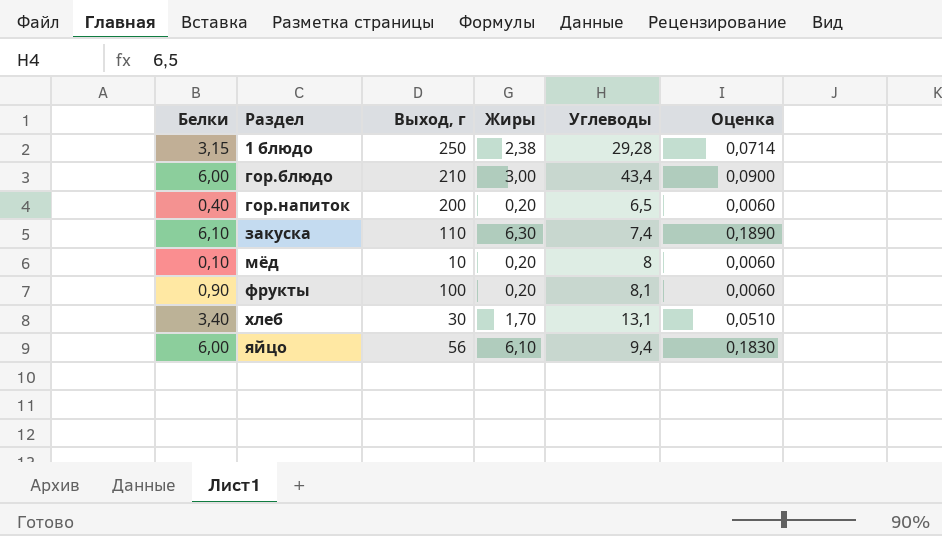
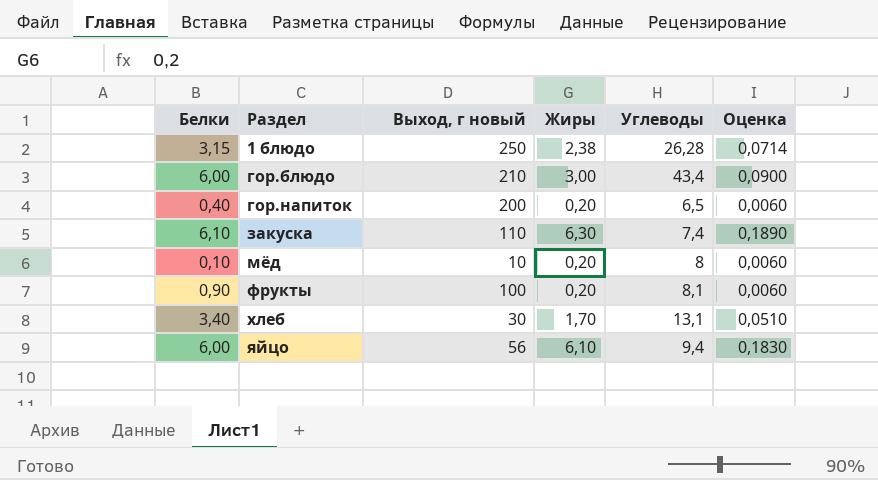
column name: Выход, г -> Выход, г новый
1 блюдо | Углеводы: 29,28 -> 26,28

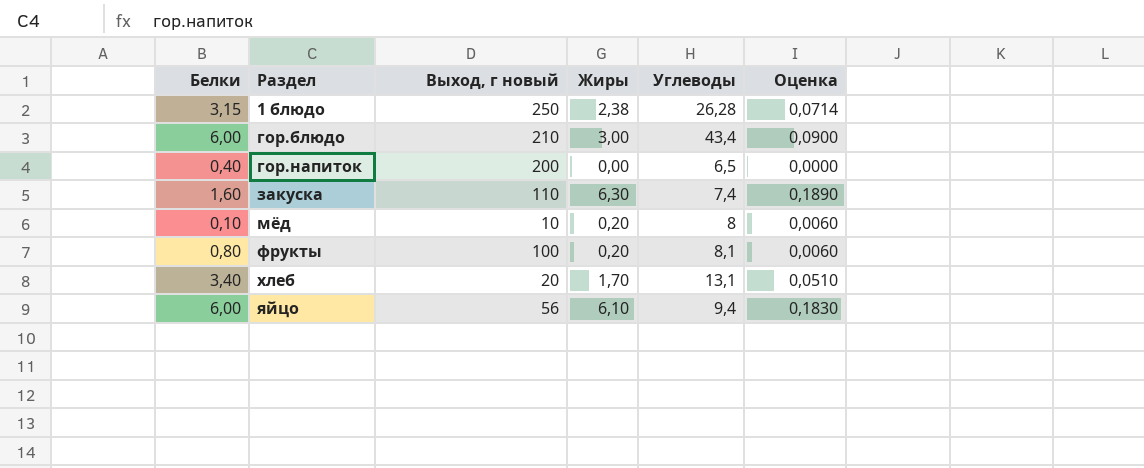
гор.напиток | Жиры: 0,20 -> 0,00
гор.напиток | Оценка: 0,0060 -> 0,0000
закуска | Белки: 6,10 -> 1,60
фрукты | Белки: 0,90 -> 0,80
хлеб | Выход, г новый: 30 -> 20

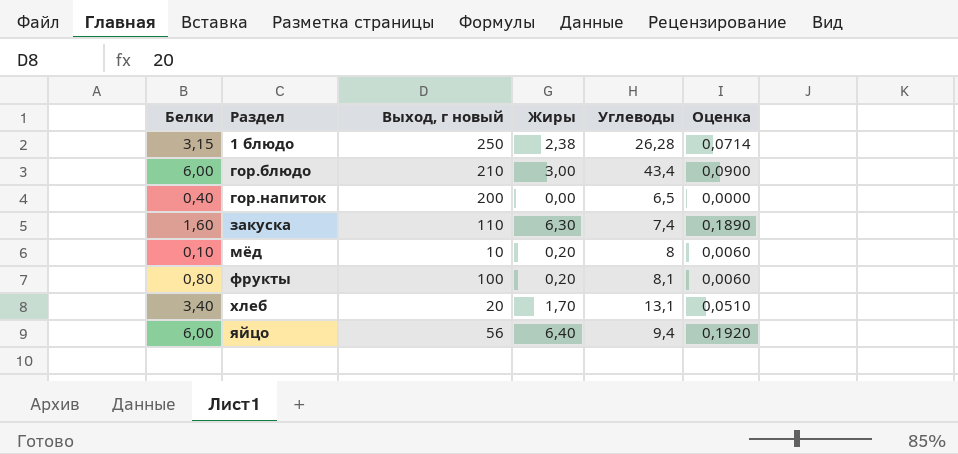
яйцо | Жиры: 6,10 -> 6,40
яйцо | Оценка: 0,1830 -> 0,1920

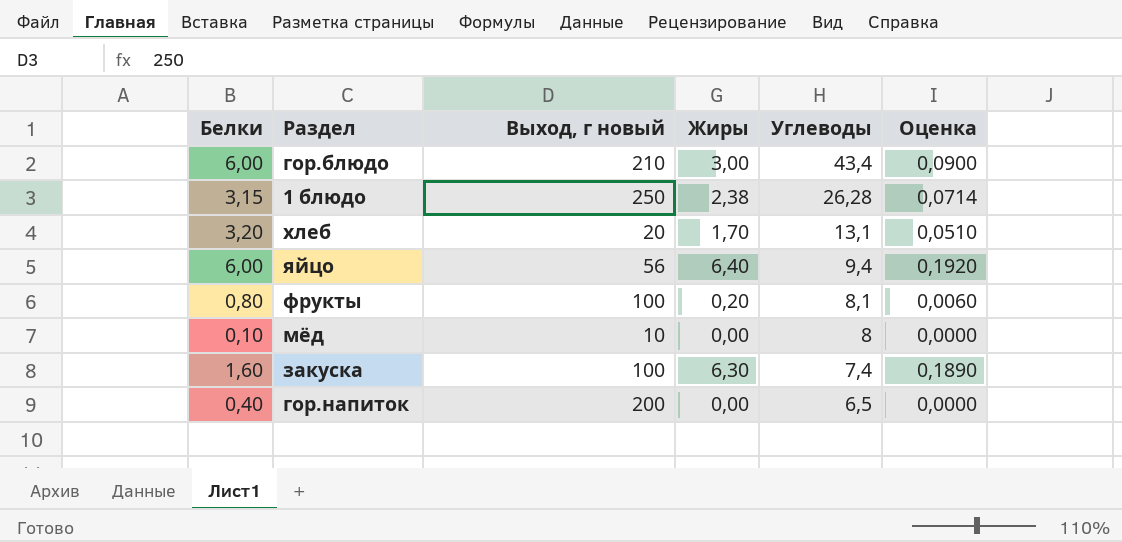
row order: Раздел ascending -> Углеводы descending
хлеб | Белки: 3,40 -> 3,20
мёд | Жиры: 0,20 -> 0,00
мёд | Оценка: 0,0060 -> 0,0000
закуска | Выход, г новый: 110 -> 100

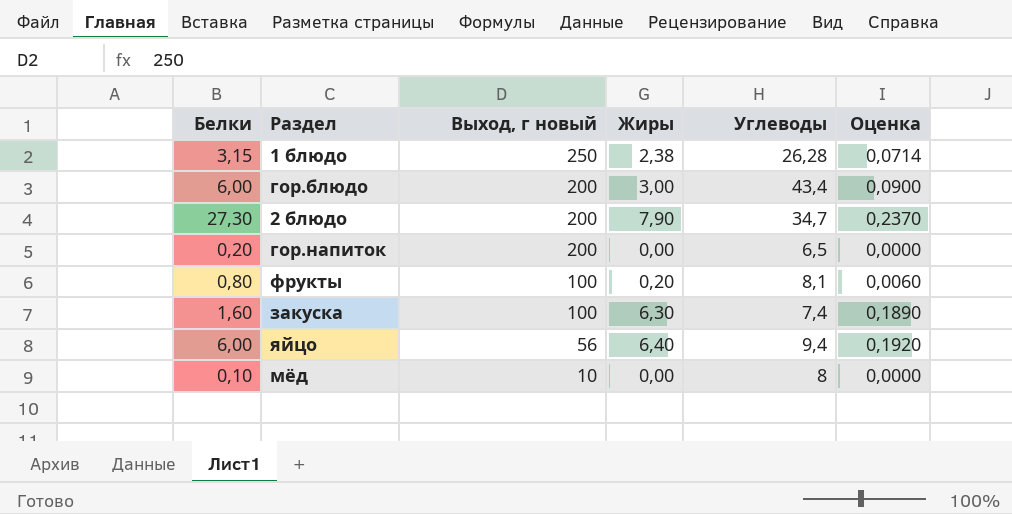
row order: Углеводы descending -> Выход, г новый descending
row хлеб: 3,20 | 20 | 1,70 | 13,1 | 0,0510 -> none
гор.блюдо | Выход, г новый: 210 -> 200
row 2 блюдо: none -> 27,30 | 200 | 7,90 | 34,7 | 0,2370
гор.напиток | Белки: 0,40 -> 0,20

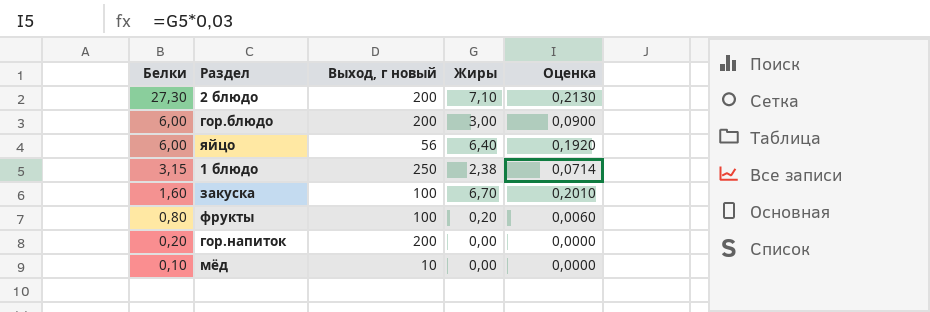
row order: Выход, г новый descending -> Белки descending
column Углеводы | position: 5 -> none
2 блюдо | Жиры: 7,90 -> 7,10
2 блюдо | Оценка: 0,2370 -> 0,2130
закуска | Жиры: 6,30 -> 6,70
закуска | Оценка: 0,1890 -> 0,2010

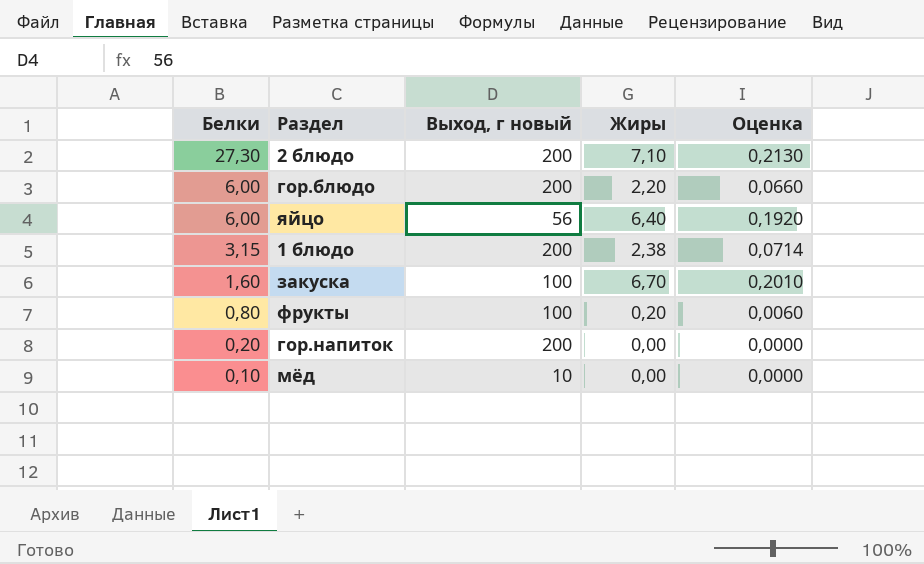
гор.блюдо | Жиры: 3,00 -> 2,20
гор.блюдо | Оценка: 0,0900 -> 0,0660
1 блюдо | Выход, г новый: 250 -> 200

